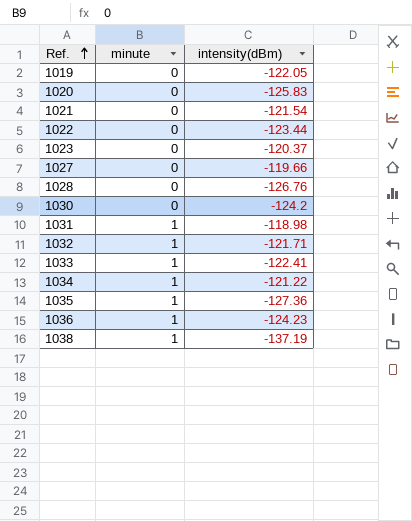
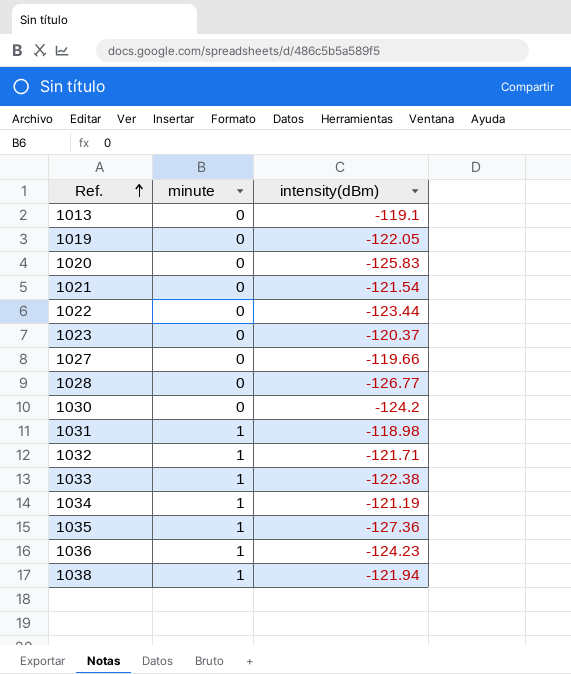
row 1013: none -> 0 | -119.1
1028 | intensity(dBm): -126.76 -> -126.77
1033 | intensity(dBm): -122.41 -> -122.38
1034 | intensity(dBm): -121.22 -> -121.19
1038 | intensity(dBm): -137.19 -> -121.94

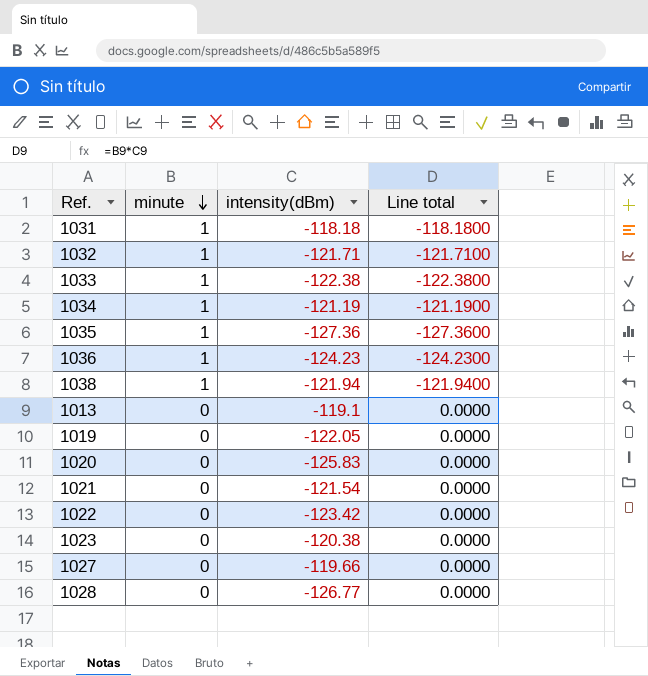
row order: Ref. ascending -> minute descending
column Line total | formula: none -> [minute] * [intensity(dBm)]
row 1030: 0 | -124.2 -> none
1031 | intensity(dBm): -118.98 -> -118.18
1022 | intensity(dBm): -123.44 -> -123.42
1023 | intensity(dBm): -120.37 -> -120.38

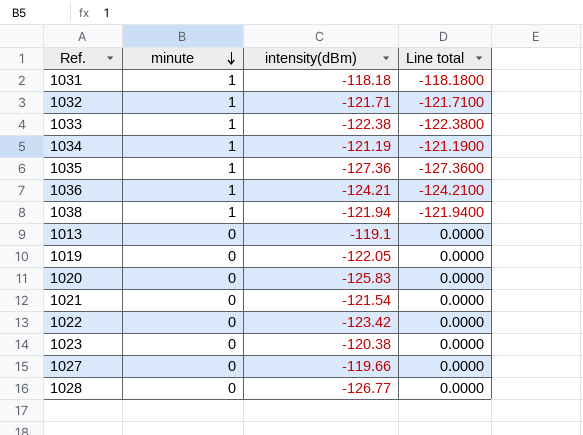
1036 | intensity(dBm): -124.23 -> -124.21
1036 | Line total: -124.2300 -> -124.2100

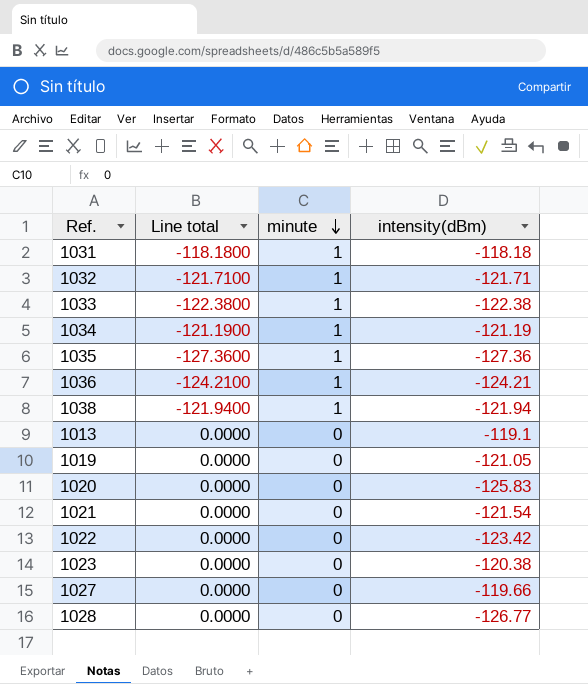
column Line total | position: 4 -> 2
1019 | intensity(dBm): -122.05 -> -121.05

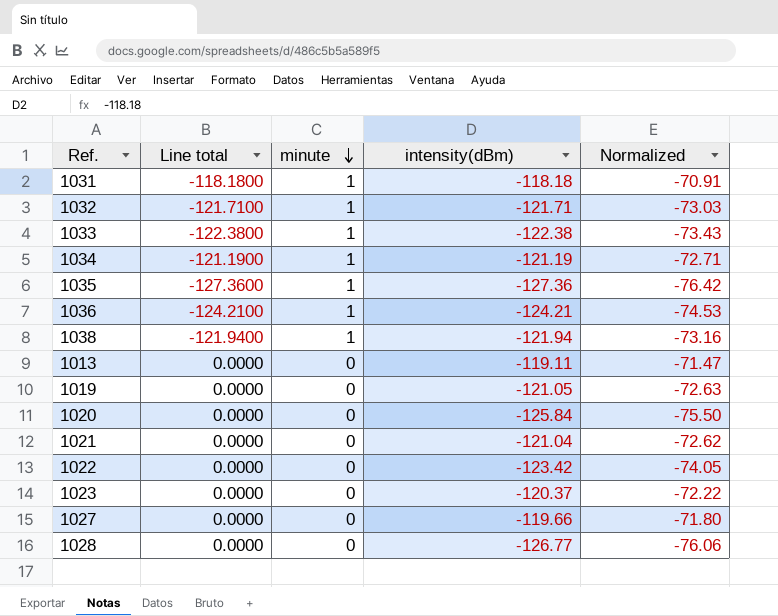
column Normalized | formula: none -> [intensity(dBm)] * 0.6
1013 | intensity(dBm): -119.1 -> -119.11
1020 | intensity(dBm): -125.83 -> -125.84
1021 | intensity(dBm): -121.54 -> -121.04
1023 | intensity(dBm): -120.38 -> -120.37

